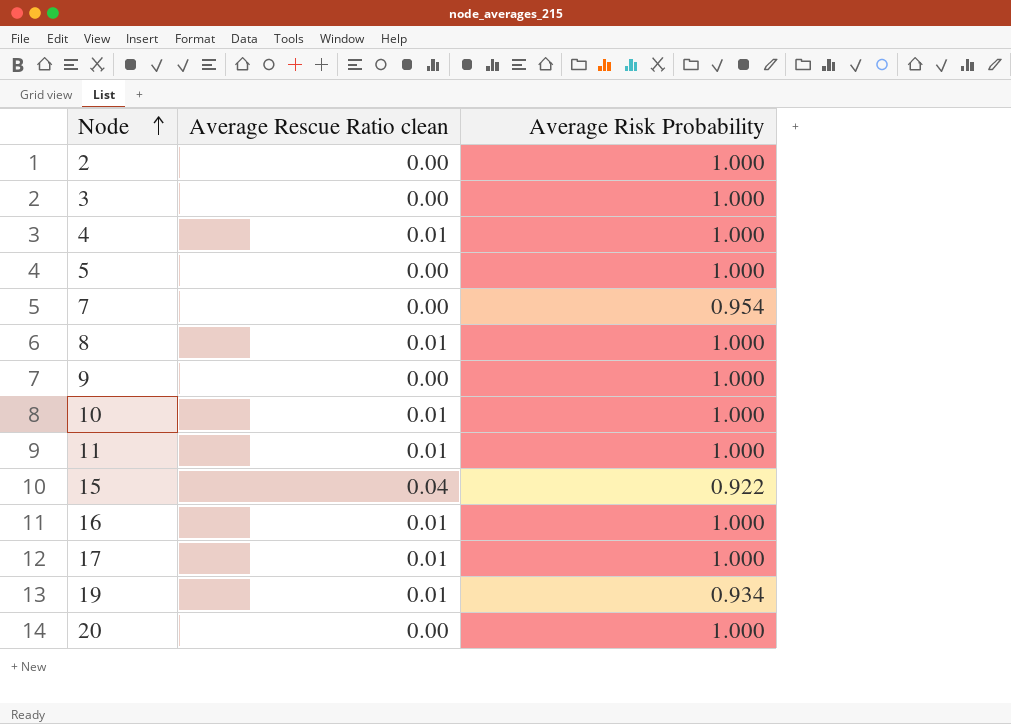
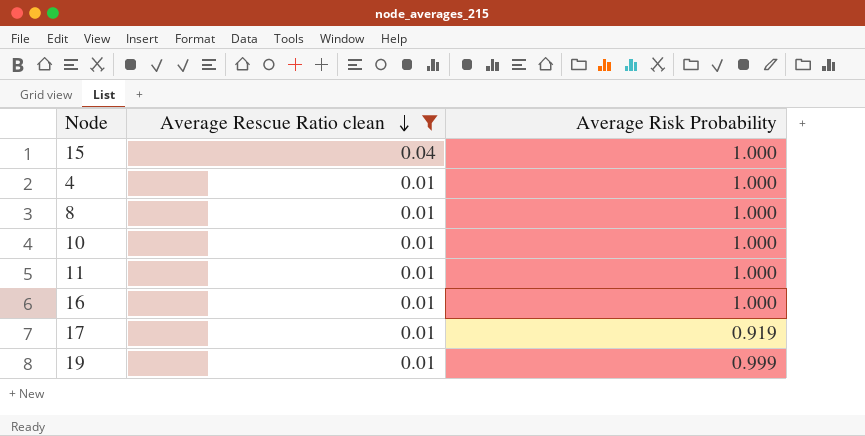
filter: none -> Average Rescue Ratio clean != 0.00
row order: Node ascending -> Average Rescue Ratio clean descending
15 | Average Risk Probability: 0.922 -> 1.000
17 | Average Risk Probability: 1.000 -> 0.919
19 | Average Risk Probability: 0.934 -> 0.999

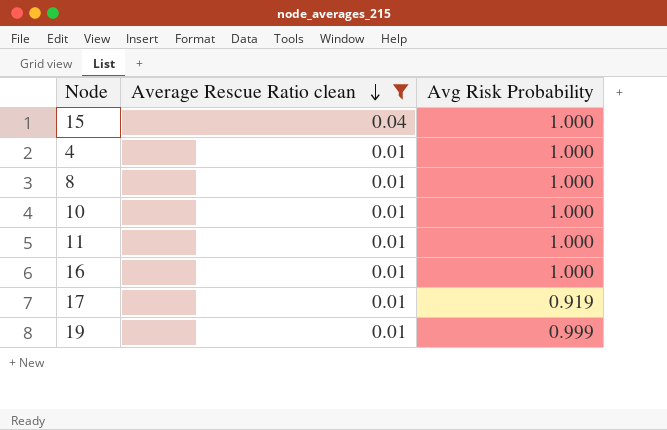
column name: Average Risk Probability -> Avg Risk Probability

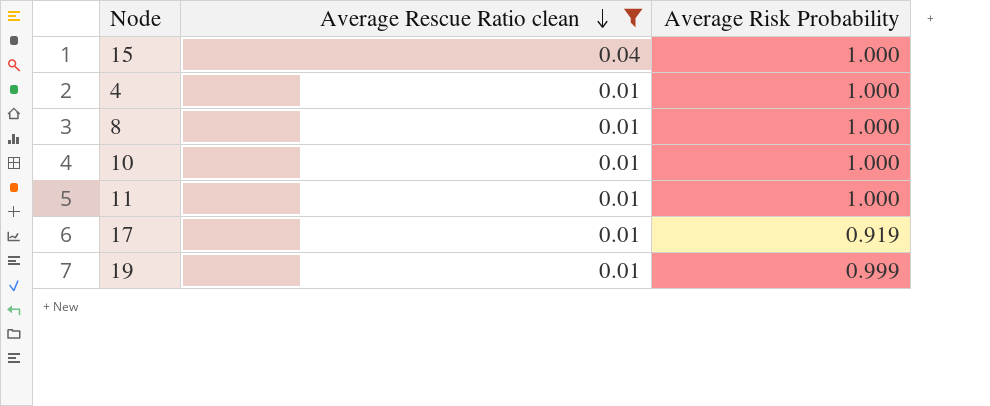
column name: Avg Risk Probability -> Average Risk Probability
row 16: 0.01 | 1.000 -> none

